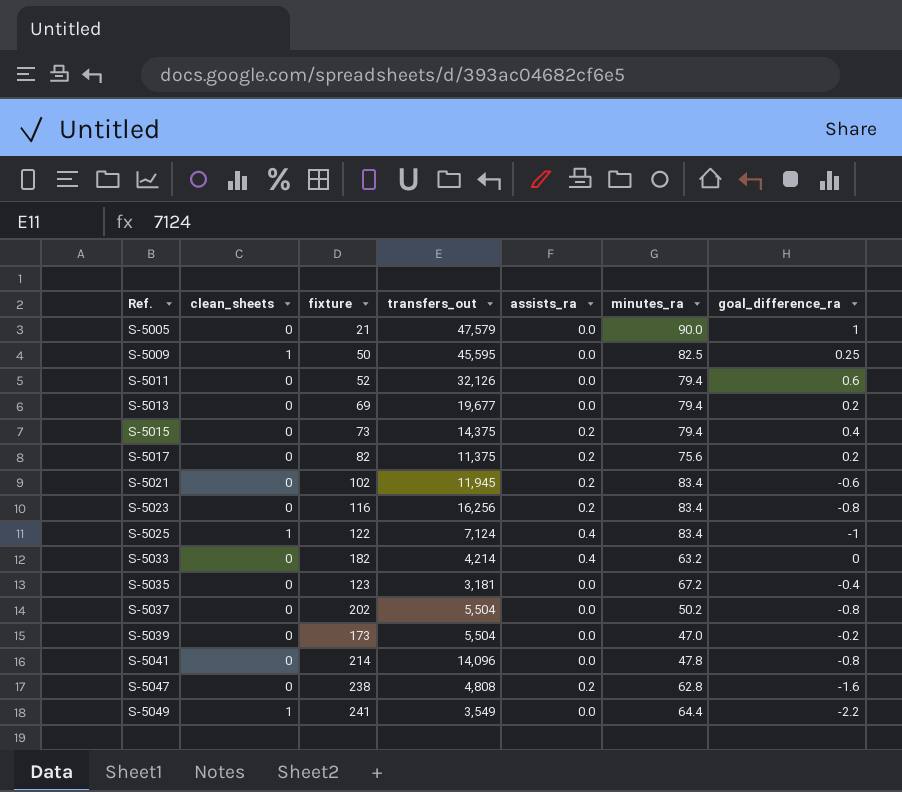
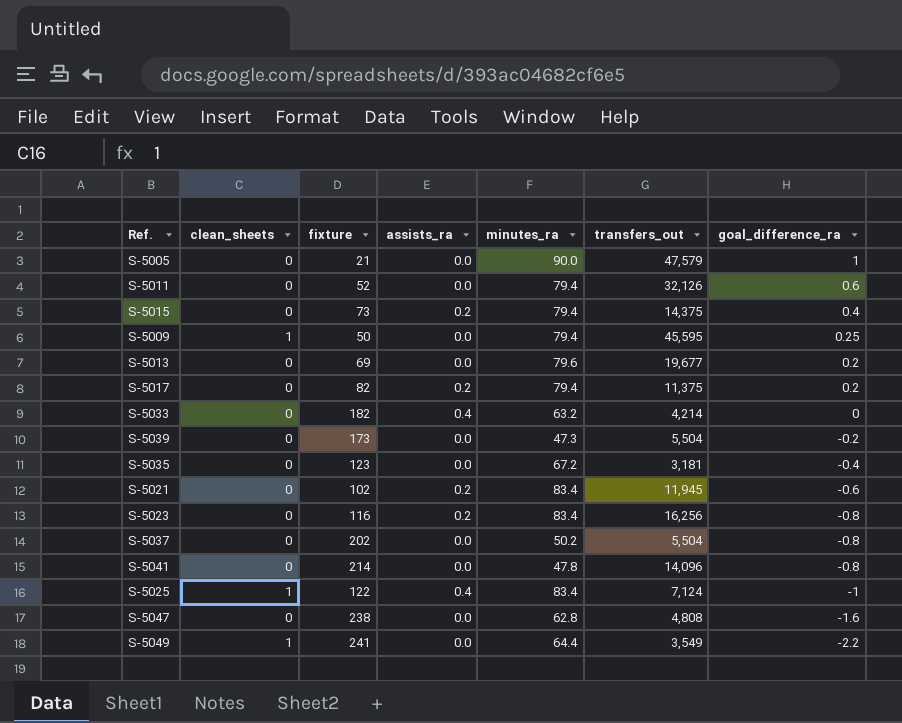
row order: Ref. ascending -> goal_difference_ra descending
column transfers_out | position: 4 -> 6
S-5009 | minutes_ra: 82.5 -> 79.4
S-5013 | minutes_ra: 79.4 -> 79.6
S-5017 | minutes_ra: 75.6 -> 79.4
S-5039 | minutes_ra: 47.0 -> 47.3
S-5047 | assists_ra: 0.2 -> 0.0

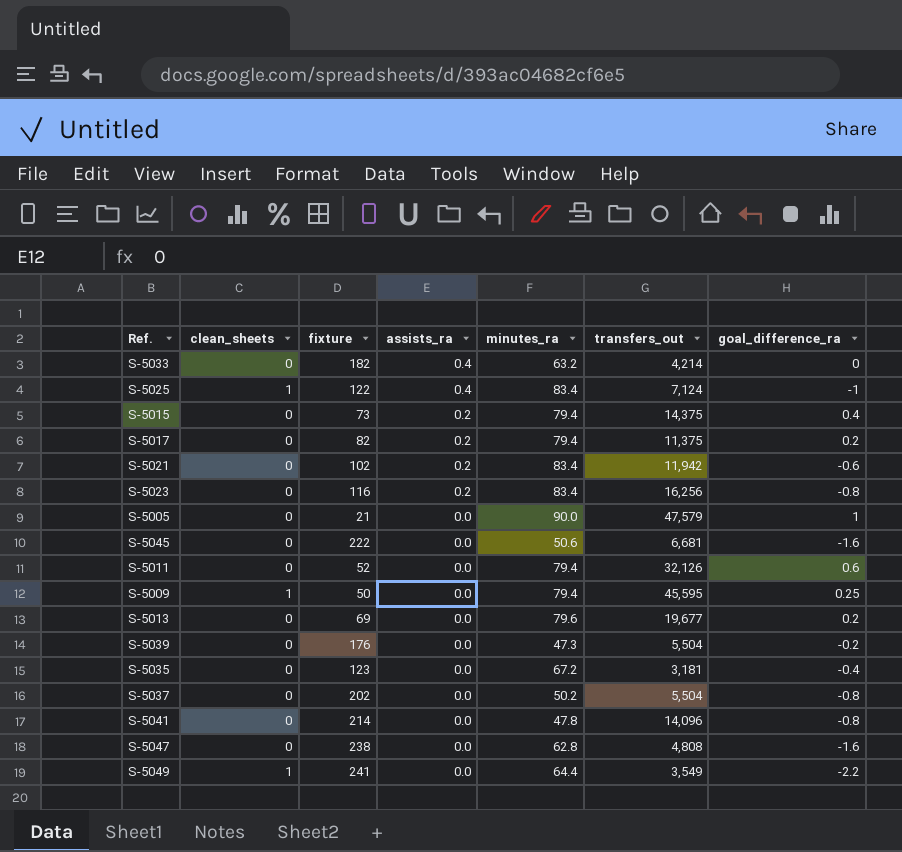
row order: goal_difference_ra descending -> assists_ra descending
S-5021 | transfers_out: 11,945 -> 11,942
row S-5045: none -> 0 | 222 | 0.0 | 50.6 | 6,681 | -1.6
S-5039 | fixture: 173 -> 176

